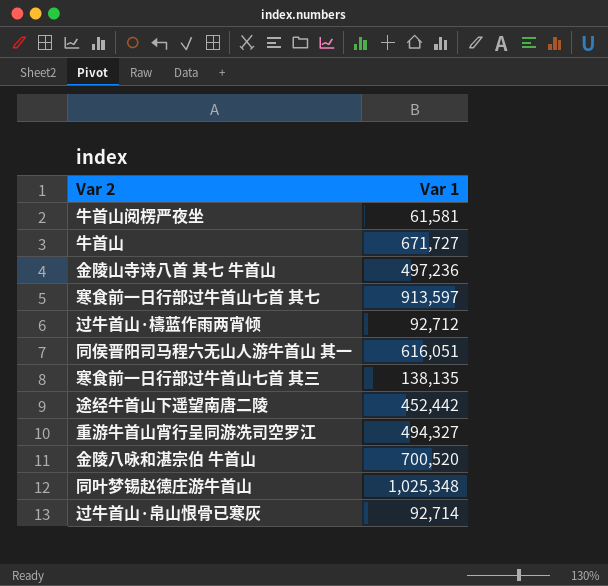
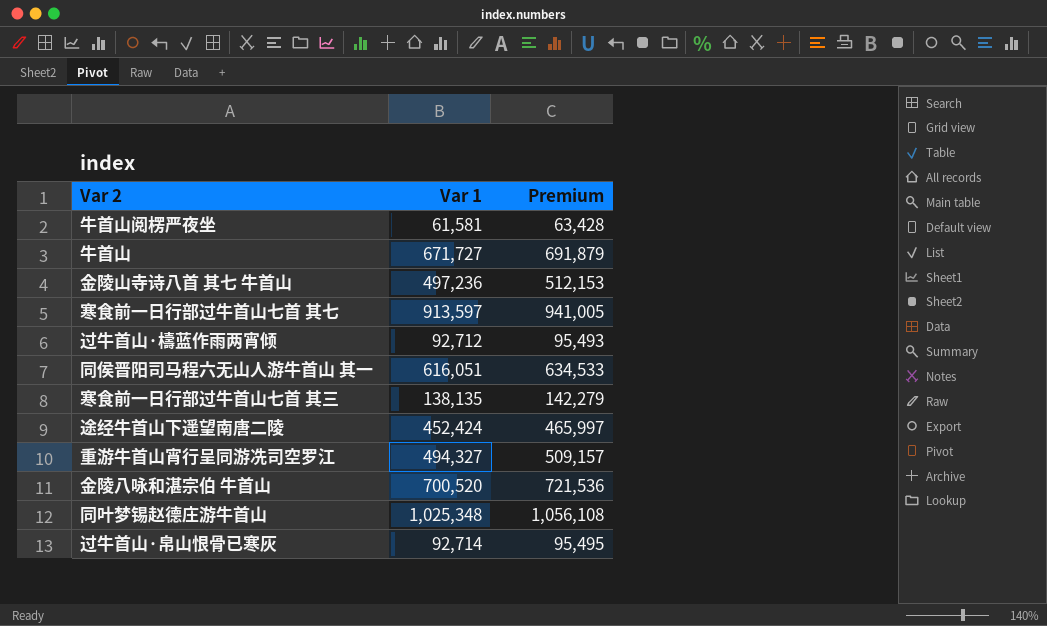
column Premium | formula: none -> [Var 1] * 1.03
途经牛首山下遥望南唐二陵 | Var 1: 452,442 -> 452,424

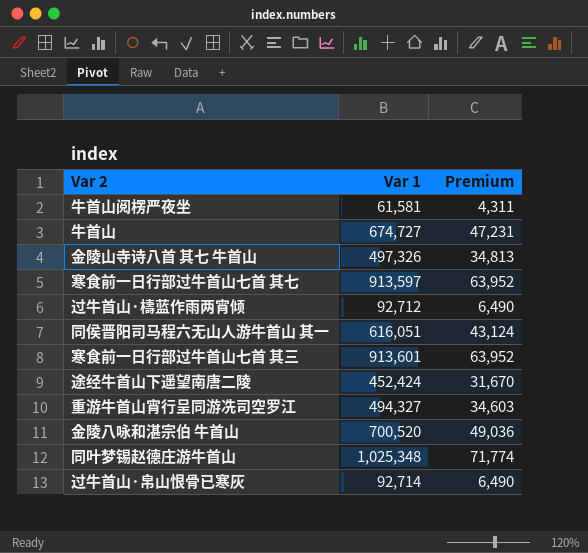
column Premium | formula: [Var 1] * 1.03 -> [Var 1] * 0.07
牛首山 | Var 1: 671,727 -> 674,727
金陵山寺诗八首 其七 牛首山 | Var 1: 497,236 -> 497,326
寒食前一日行部过牛首山七首 其三 | Var 1: 138,135 -> 913,601

